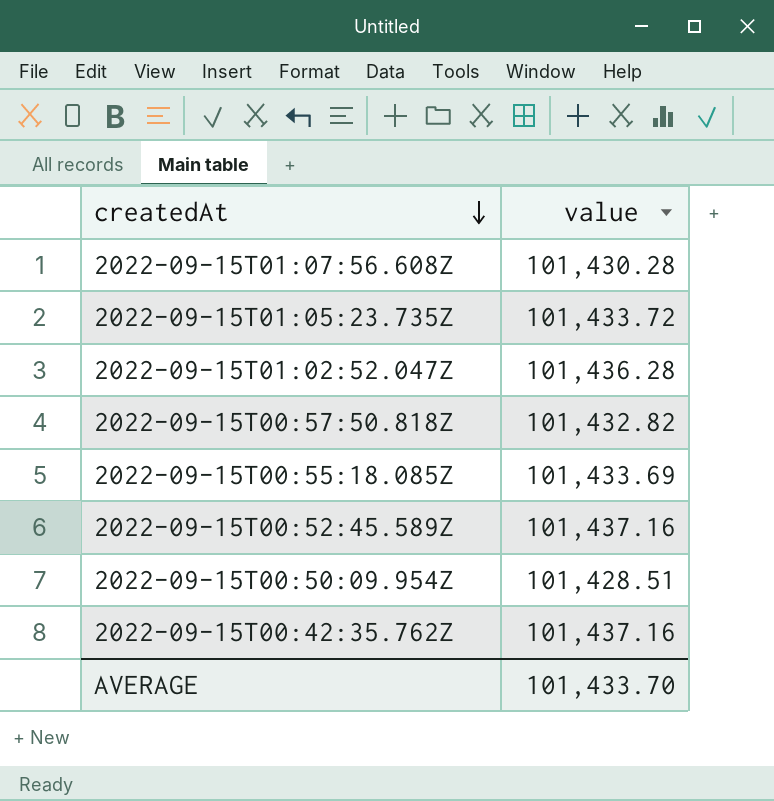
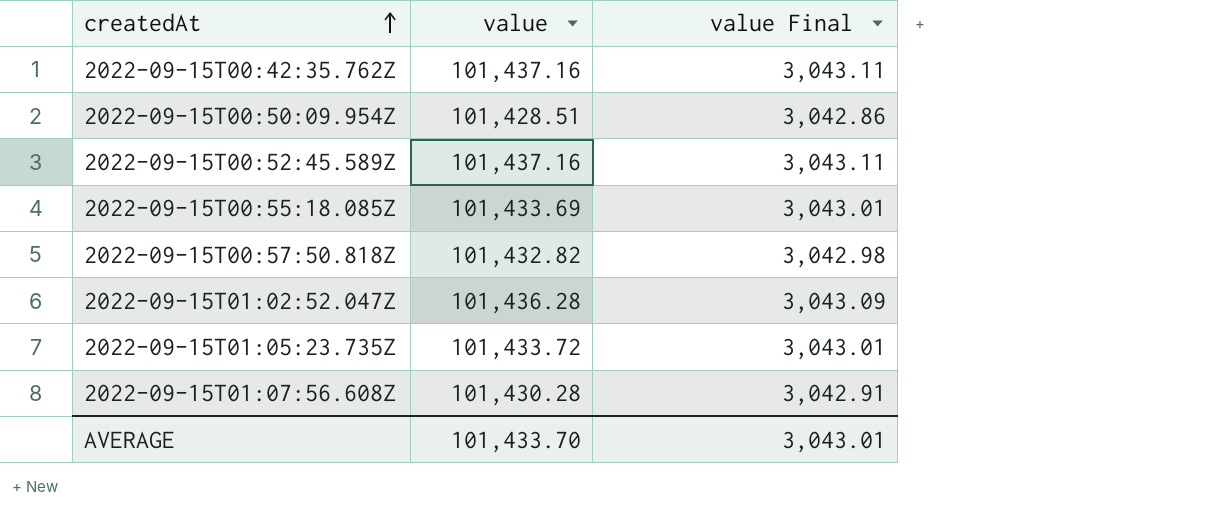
row order: createdAt descending -> createdAt ascending
column value Final | formula: none -> [value] * 0.03

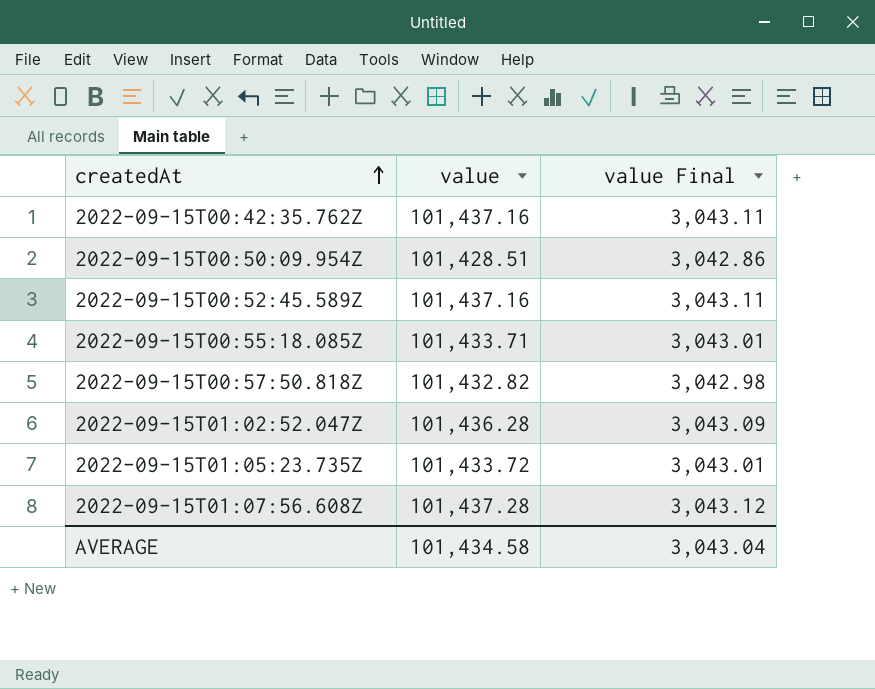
2022-09-15T00:55:18.085Z | value: 101,433.69 -> 101,433.71
2022-09-15T01:07:56.608Z | value: 101,430.28 -> 101,437.28
2022-09-15T01:07:56.608Z | value Final: 3,042.91 -> 3,043.12
AVERAGE | value: 101,433.70 -> 101,434.58
AVERAGE | value Final: 3,043.01 -> 3,043.04

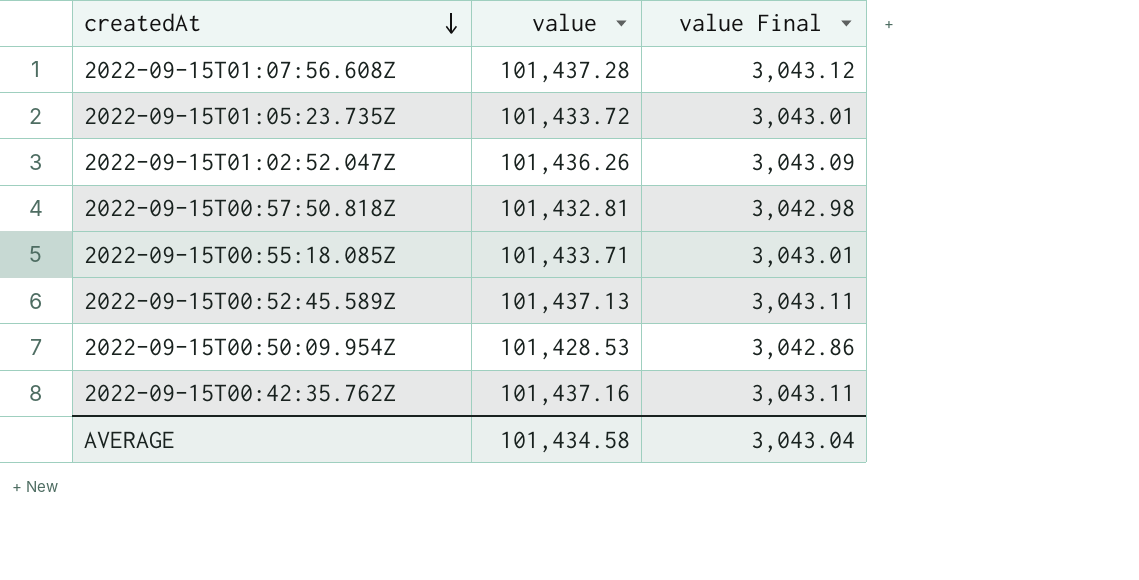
row order: createdAt ascending -> createdAt descending
2022-09-15T01:02:52.047Z | value: 101,436.28 -> 101,436.26
2022-09-15T00:57:50.818Z | value: 101,432.82 -> 101,432.81
2022-09-15T00:52:45.589Z | value: 101,437.16 -> 101,437.13
2022-09-15T00:50:09.954Z | value: 101,428.51 -> 101,428.53

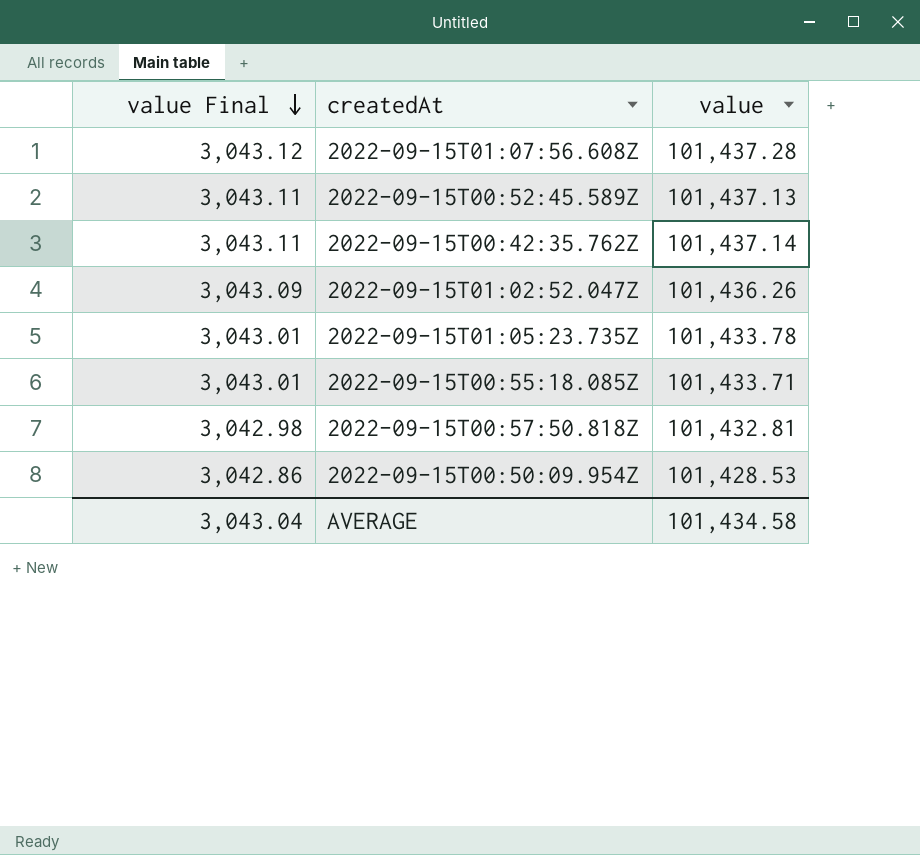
row order: createdAt descending -> value Final descending
column value Final | position: 3 -> 1
2022-09-15T00:42:35.762Z | value: 101,437.16 -> 101,437.14
2022-09-15T01:05:23.735Z | value: 101,433.72 -> 101,433.78

